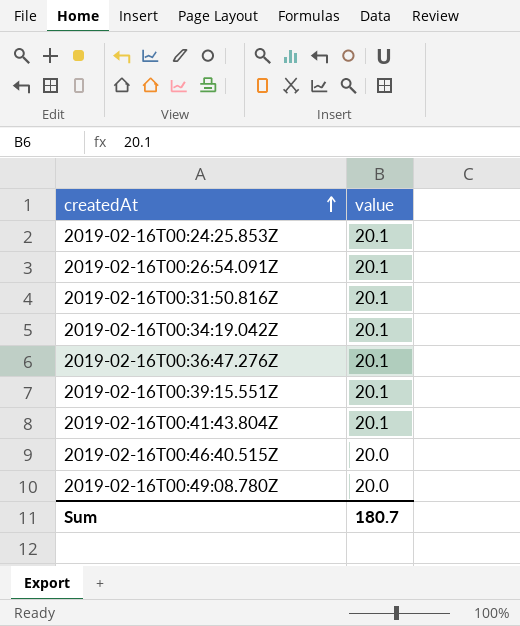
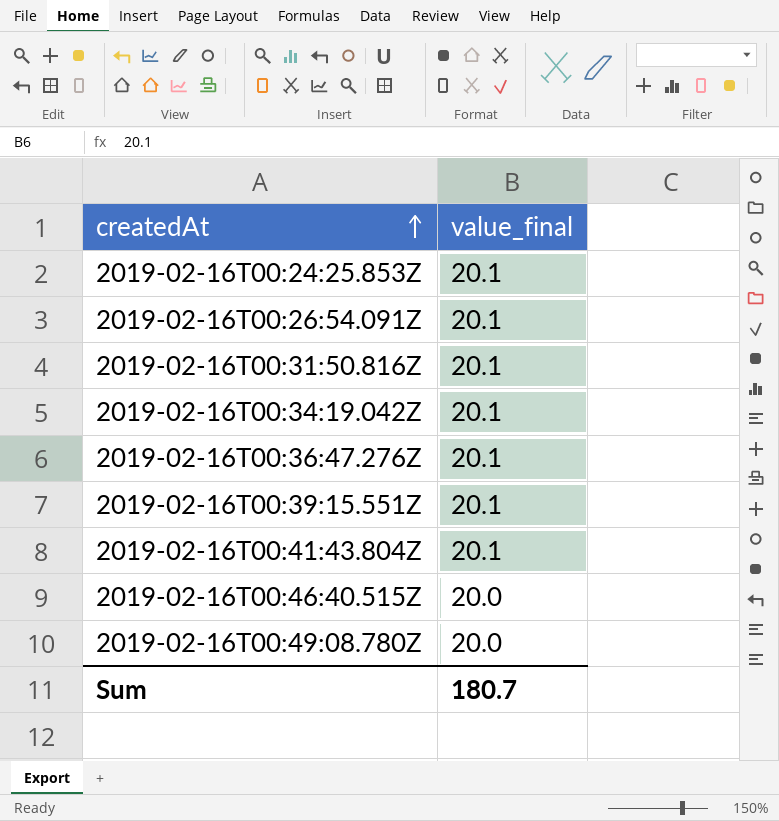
column name: value -> value_final

